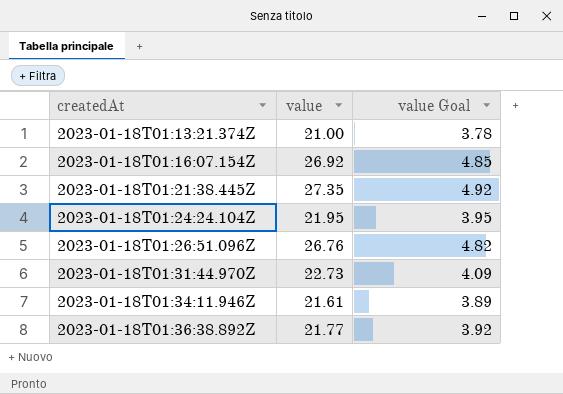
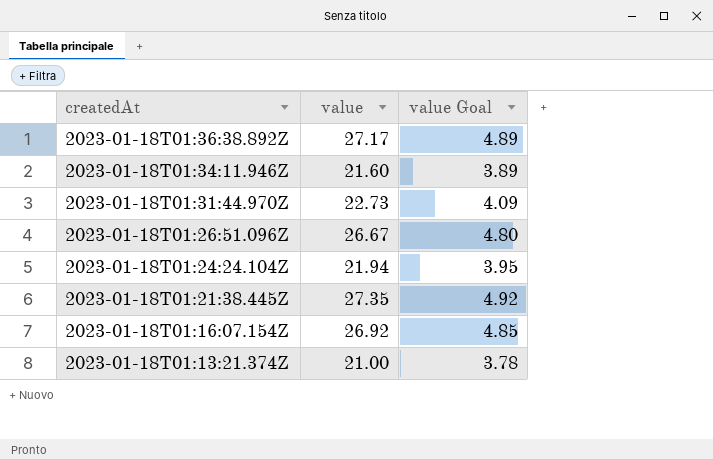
row order: createdAt ascending -> createdAt descending
2023-01-18T01:36:38.892Z | value: 21.77 -> 27.17
2023-01-18T01:36:38.892Z | value Goal: 3.92 -> 4.89
2023-01-18T01:34:11.946Z | value: 21.61 -> 21.60
2023-01-18T01:26:51.096Z | value: 26.76 -> 26.67
2023-01-18T01:26:51.096Z | value Goal: 4.82 -> 4.80
2023-01-18T01:24:24.104Z | value: 21.95 -> 21.94

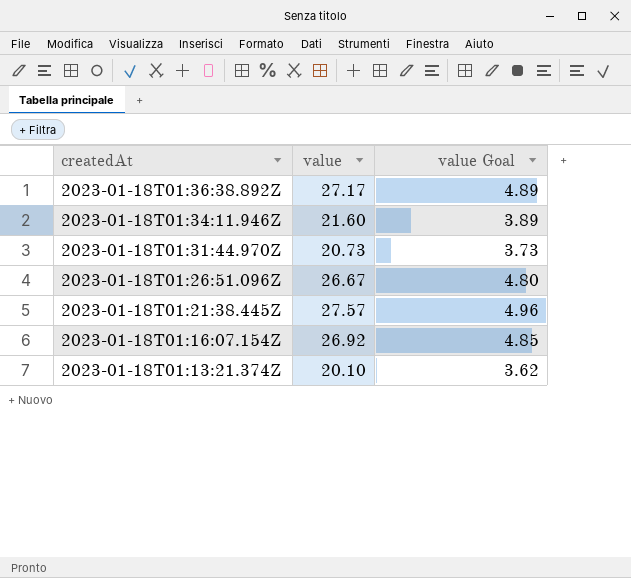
row 2023-01-18T01:24:24.104Z: 21.94 | 3.95 -> none
2023-01-18T01:31:44.970Z | value: 22.73 -> 20.73
2023-01-18T01:31:44.970Z | value Goal: 4.09 -> 3.73
2023-01-18T01:21:38.445Z | value: 27.35 -> 27.57
2023-01-18T01:21:38.445Z | value Goal: 4.92 -> 4.96
2023-01-18T01:13:21.374Z | value: 21.00 -> 20.10
2023-01-18T01:13:21.374Z | value Goal: 3.78 -> 3.62

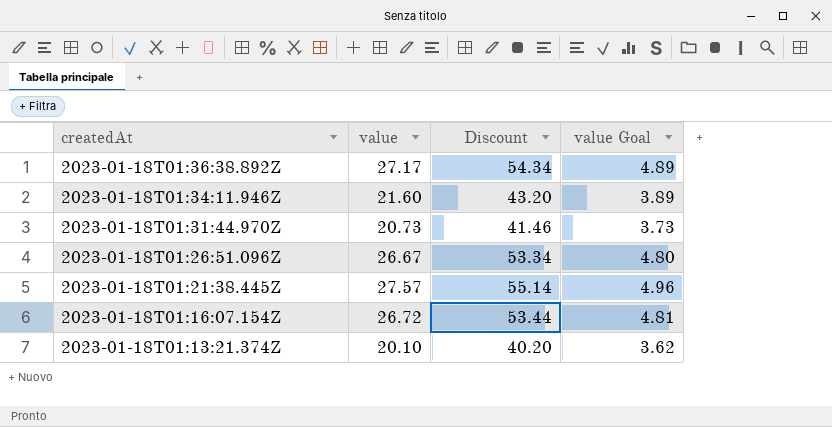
column Discount | formula: none -> [value] * 2
2023-01-18T01:16:07.154Z | value: 26.92 -> 26.72
2023-01-18T01:16:07.154Z | value Goal: 4.85 -> 4.81

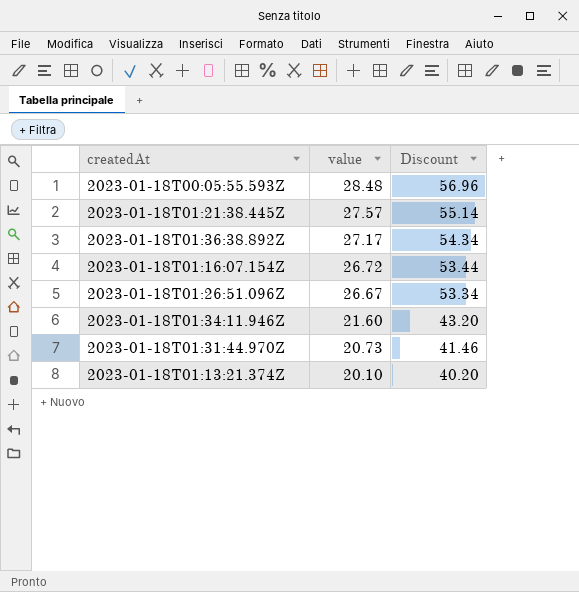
row order: createdAt descending -> value descending
column value Goal | formula: [value] * 0.18 -> none
row 2023-01-18T00:05:55.593Z: none -> 28.48 | 56.96

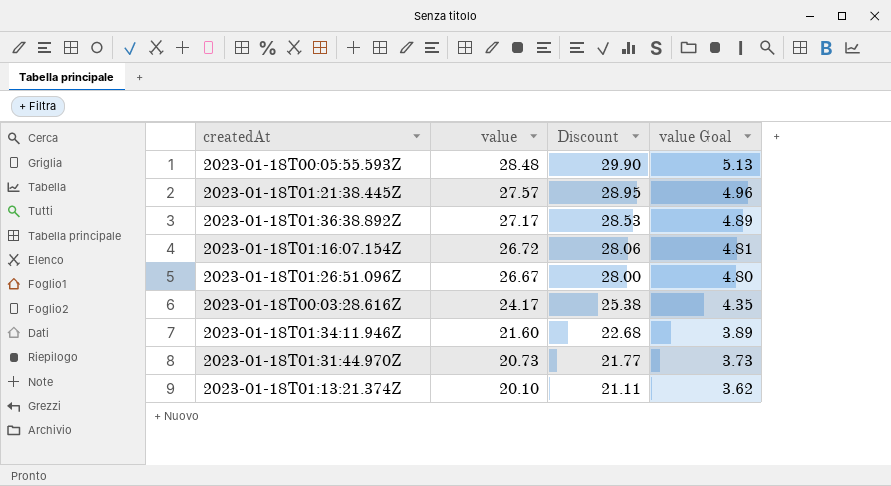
column Discount | formula: [value] * 2 -> [value] * 1.05
column value Goal | formula: none -> [value] * 0.18
row 2023-01-18T00:03:28.616Z: none -> 24.17 | 25.38 | 4.35

